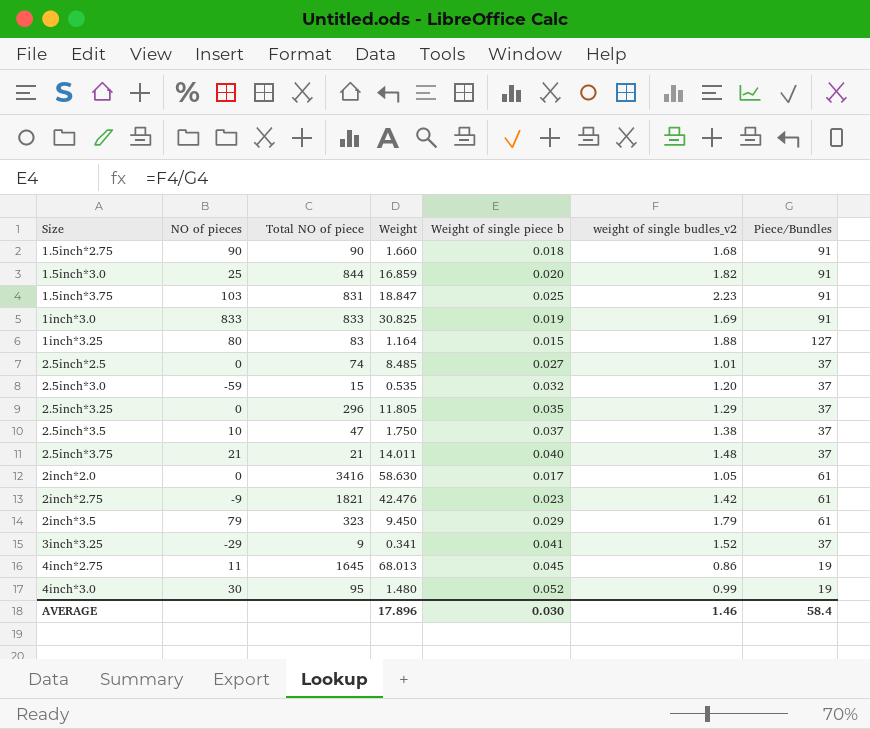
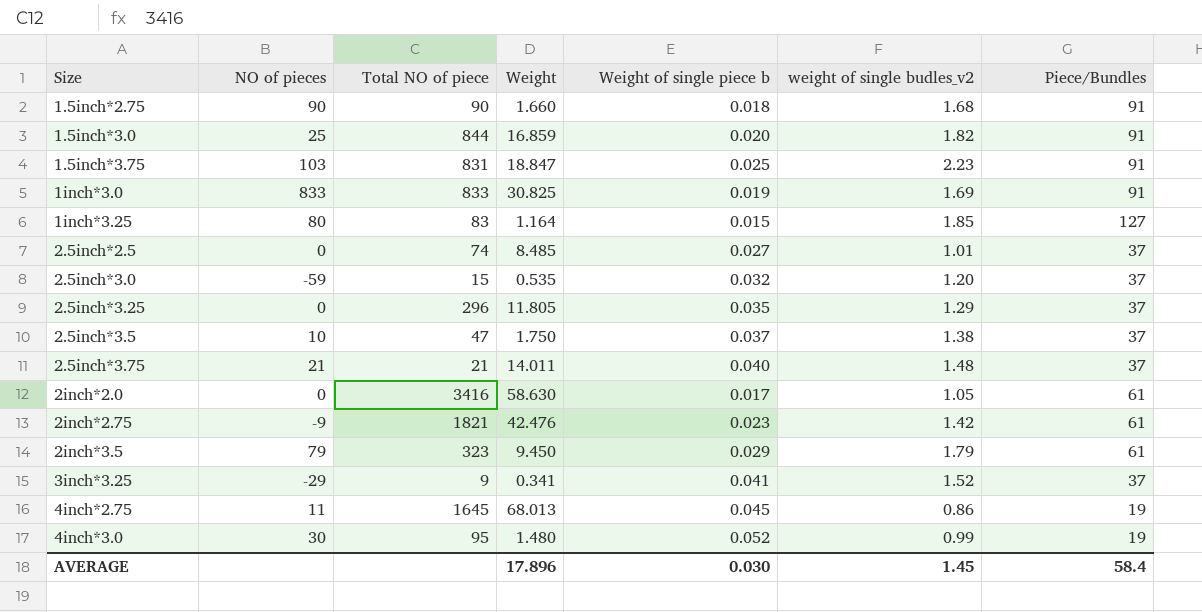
1inch*3.25 | weight of single budles_v2: 1.88 -> 1.85
AVERAGE | weight of single budles_v2: 1.46 -> 1.45

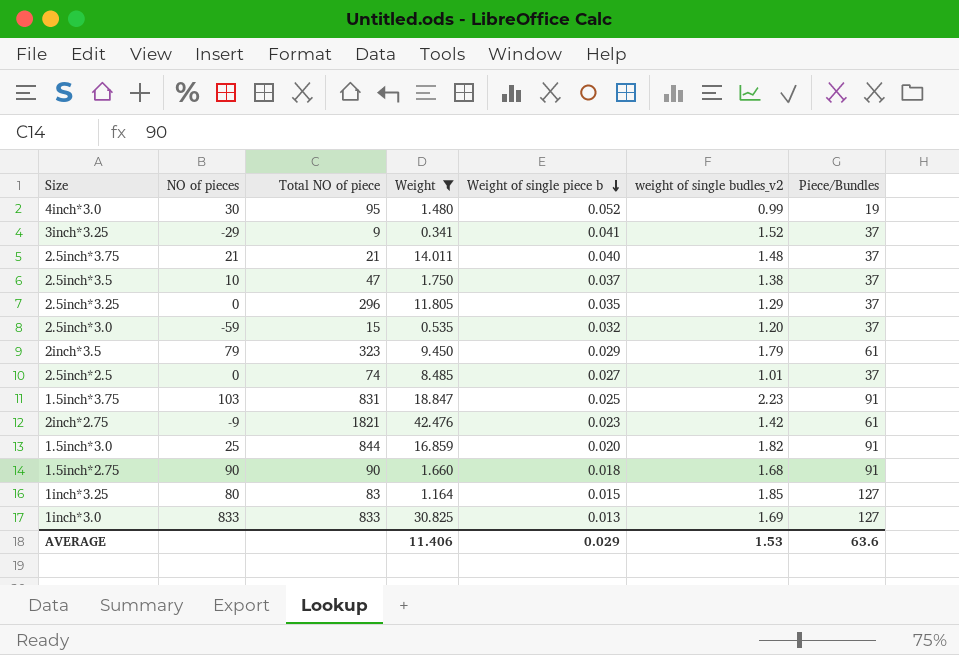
filter: none -> Weight <= 42.476
row order: none -> Weight of single piece b descending
1inch*3.0 | Weight of single piece b: 0.019 -> 0.013
1inch*3.0 | Piece/Bundles: 91 -> 127
AVERAGE | Weight: 17.896 -> 11.406
AVERAGE | Weight of single piece b: 0.030 -> 0.029
AVERAGE | weight of single budles_v2: 1.45 -> 1.53
AVERAGE | Piece/Bundles: 58.4 -> 63.6

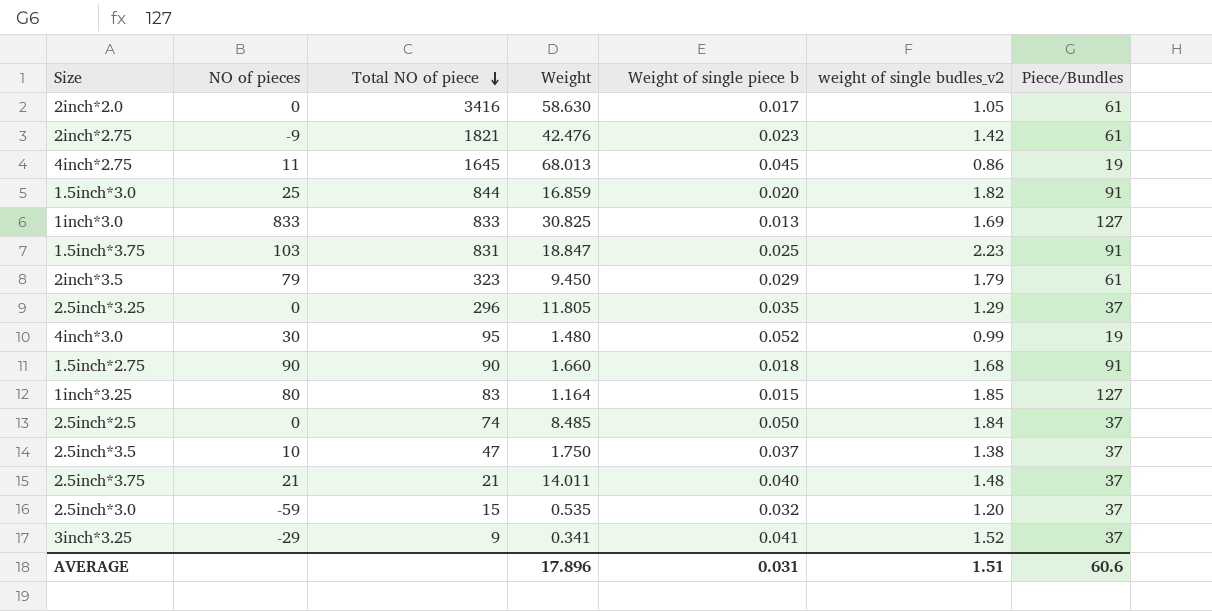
filter: Weight <= 42.476 -> none
row order: Weight of single piece b descending -> Total NO of piece descending
2.5inch*2.5 | Weight of single piece b: 0.027 -> 0.050
2.5inch*2.5 | weight of single budles_v2: 1.01 -> 1.84
AVERAGE | Weight: 11.406 -> 17.896
AVERAGE | Weight of single piece b: 0.029 -> 0.031
AVERAGE | weight of single budles_v2: 1.53 -> 1.51
AVERAGE | Piece/Bundles: 63.6 -> 60.6

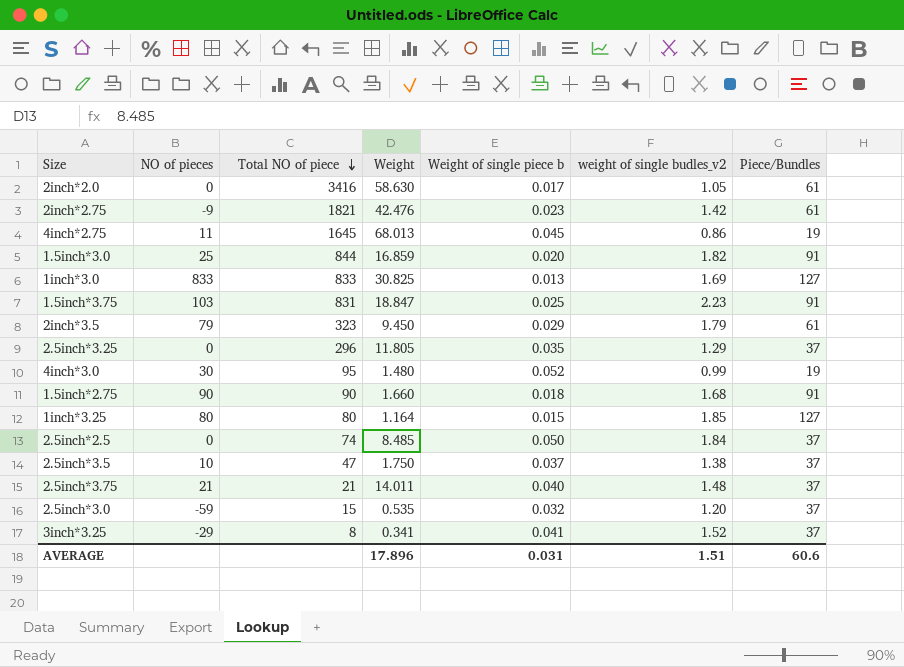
1inch*3.25 | Total NO of piece: 83 -> 80
3inch*3.25 | Total NO of piece: 9 -> 8

